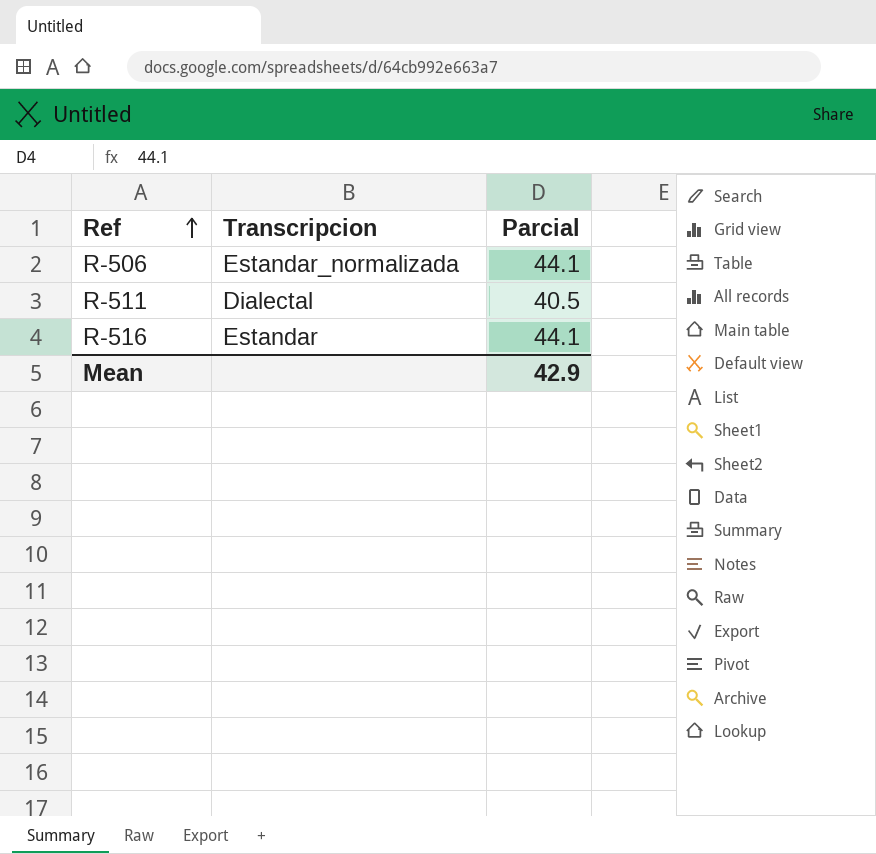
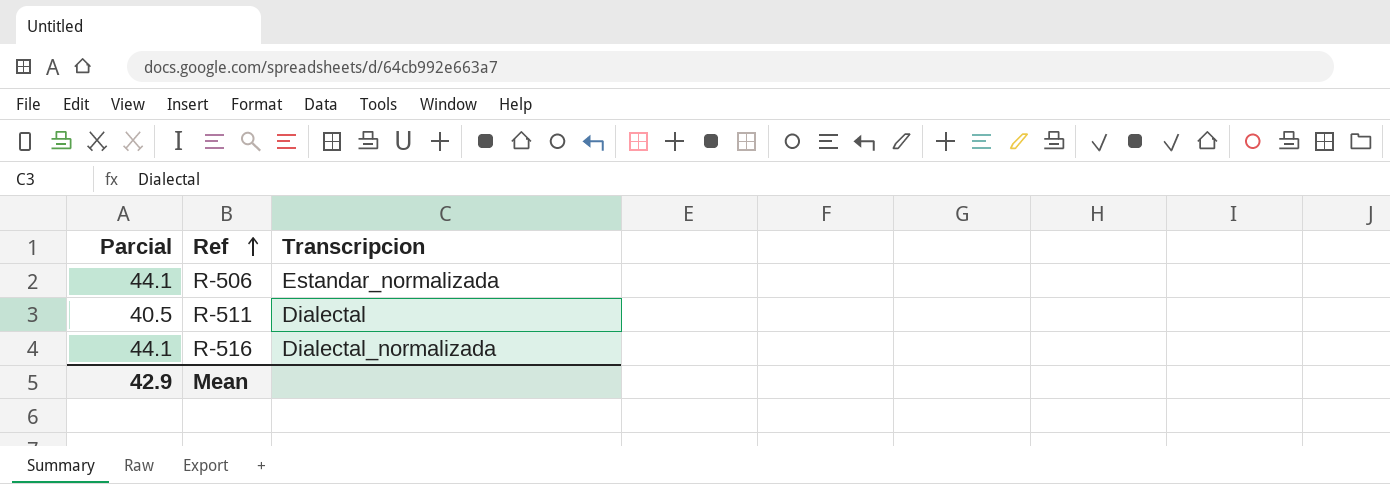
column Parcial | position: 3 -> 1
R-516 | Transcripcion: Estandar -> Dialectal_normalizada

